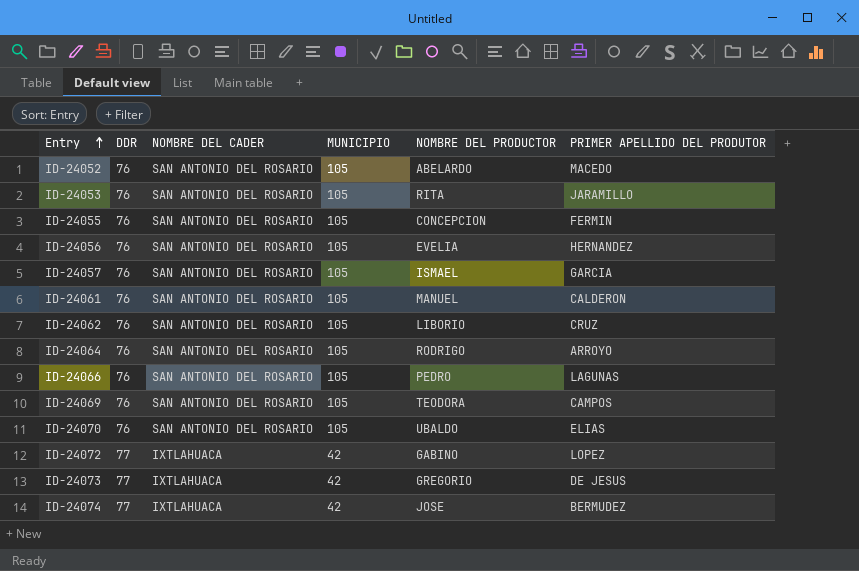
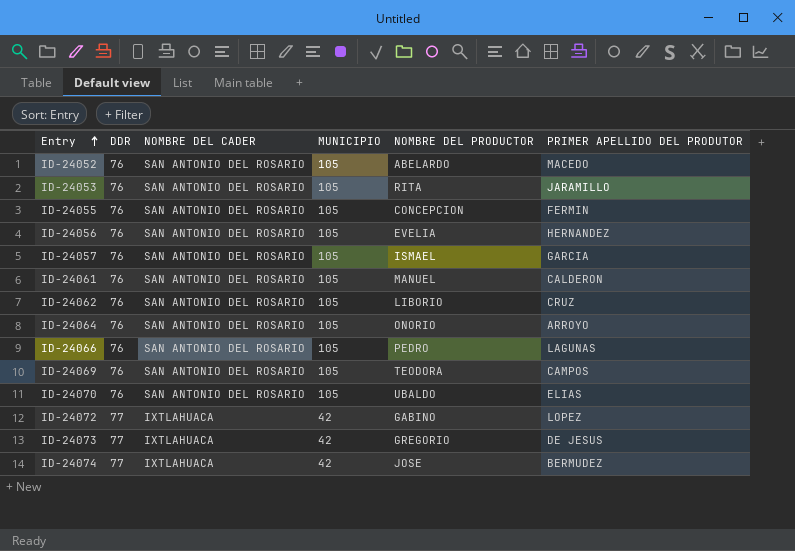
ID-24064 | NOMBRE DEL PRODUCTOR: RODRIGO -> ONORIO

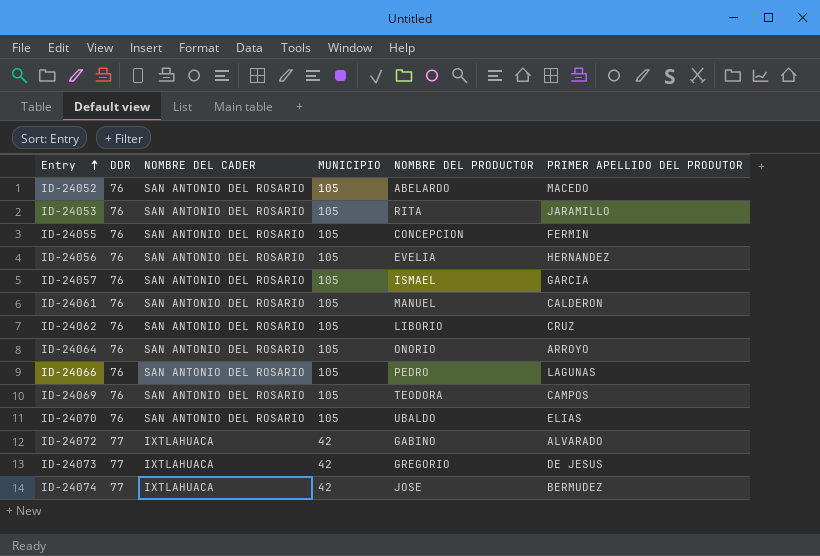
ID-24072 | PRIMER APELLIDO DEL PRODUTOR: LOPEZ -> ALVARADO

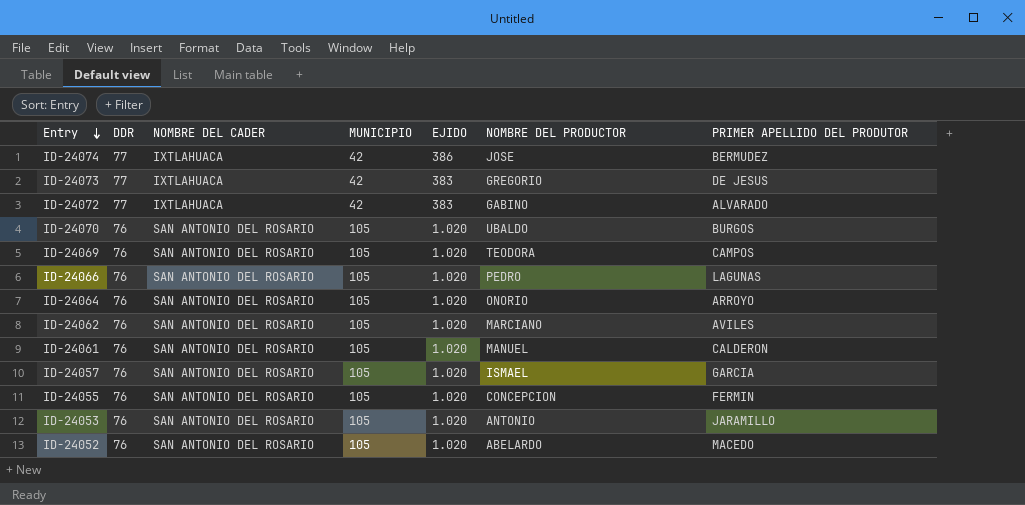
row order: Entry ascending -> Entry descending
column EJIDO | position: none -> 5
row ID-24056: 76 | SAN ANTONIO DEL ROSARIO | 105 | EVELIA | HERNANDEZ -> none
ID-24070 | PRIMER APELLIDO DEL PRODUTOR: ELIAS -> BURGOS
ID-24062 | NOMBRE DEL PRODUCTOR: LIBORIO -> MARCIANO
ID-24062 | PRIMER APELLIDO DEL PRODUTOR: CRUZ -> AVILES
ID-24053 | NOMBRE DEL PRODUCTOR: RITA -> ANTONIO

